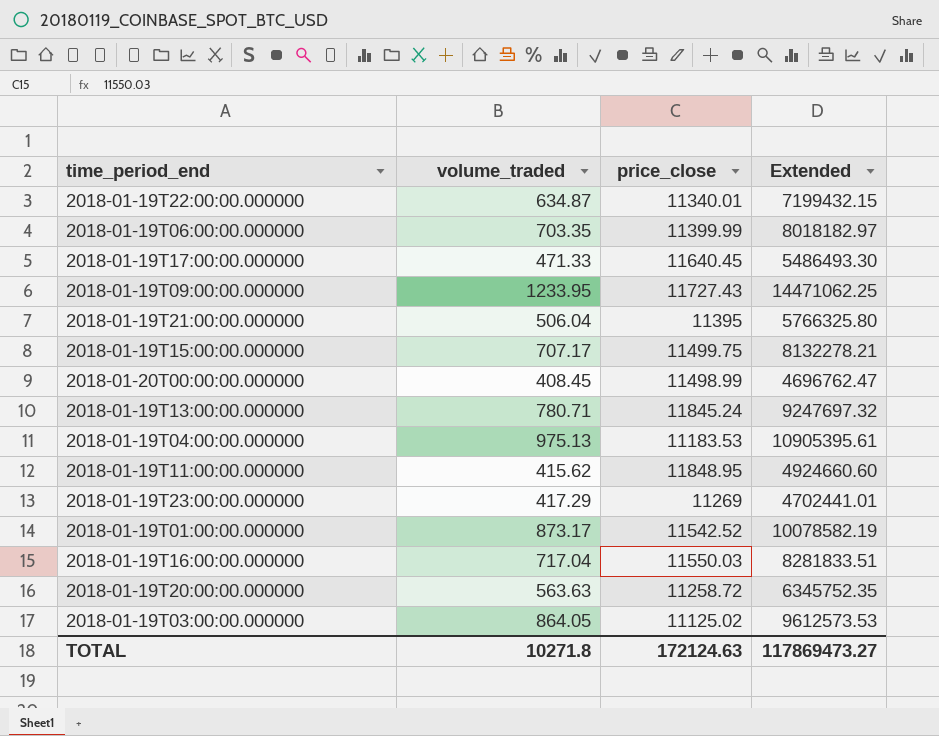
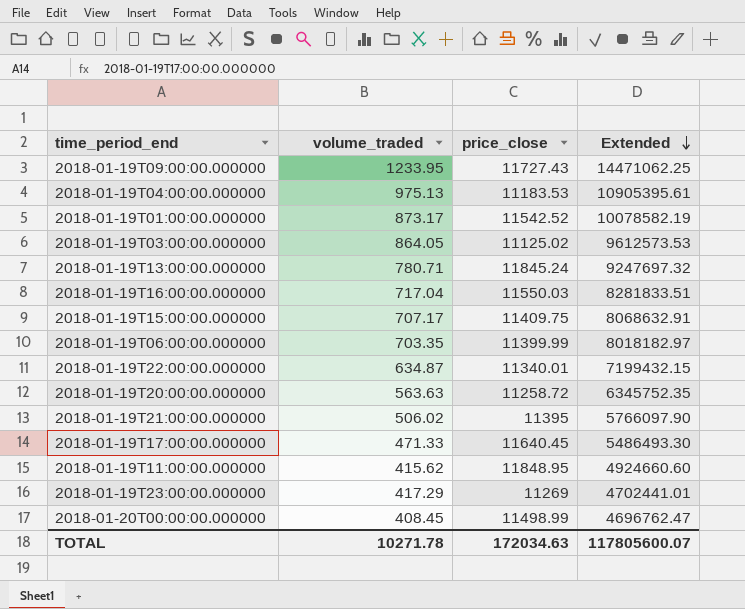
row order: none -> Extended descending
2018-01-19T15:00:00.000000 | price_close: 11499.75 -> 11409.75
2018-01-19T15:00:00.000000 | Extended: 8132278.21 -> 8068632.91
2018-01-19T21:00:00.000000 | volume_traded: 506.04 -> 506.02
2018-01-19T21:00:00.000000 | Extended: 5766325.80 -> 5766097.90
TOTAL | volume_traded: 10271.8 -> 10271.78
TOTAL | price_close: 172124.63 -> 172034.63
TOTAL | Extended: 117869473.27 -> 117805600.07

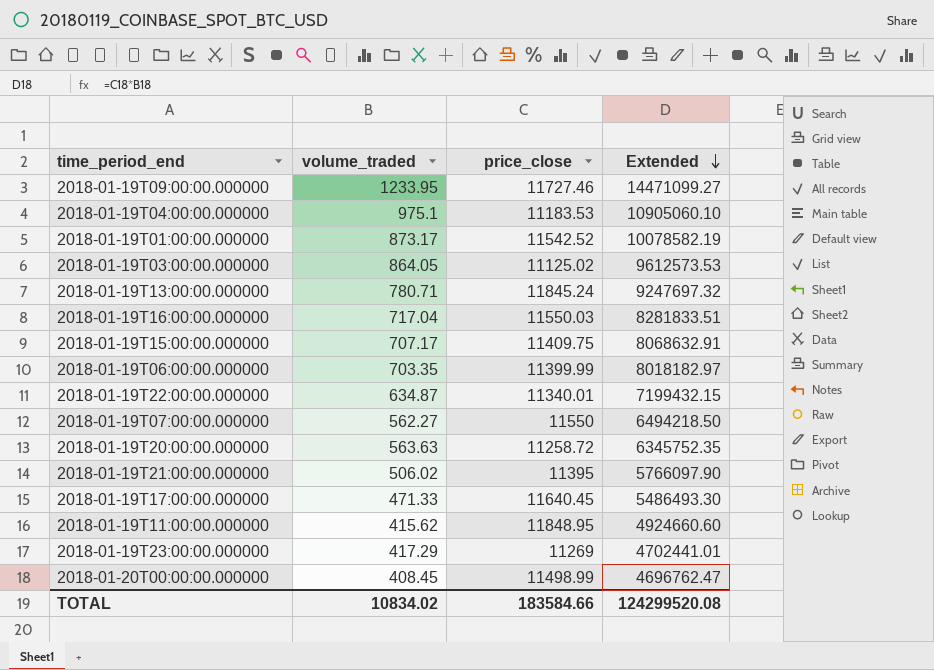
2018-01-19T09:00:00.000000 | price_close: 11727.43 -> 11727.46
2018-01-19T09:00:00.000000 | Extended: 14471062.25 -> 14471099.27
2018-01-19T04:00:00.000000 | volume_traded: 975.13 -> 975.1
2018-01-19T04:00:00.000000 | Extended: 10905395.61 -> 10905060.10
row 2018-01-19T07:00:00.000000: none -> 562.27 | 11550 | 6494218.50
TOTAL | volume_traded: 10271.78 -> 10834.02
TOTAL | price_close: 172034.63 -> 183584.66
TOTAL | Extended: 117805600.07 -> 124299520.08

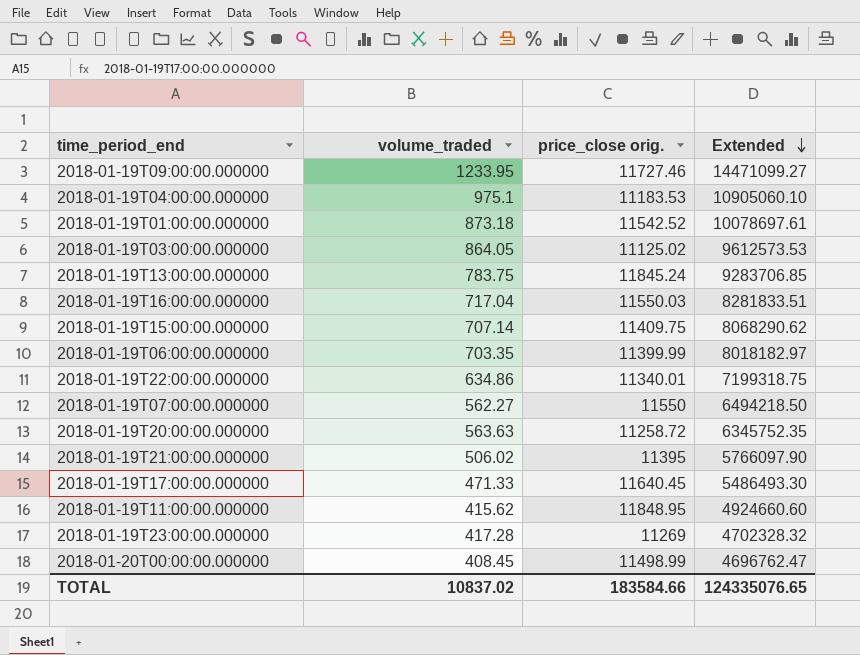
column name: price_close -> price_close orig.
2018-01-19T01:00:00.000000 | volume_traded: 873.17 -> 873.18
2018-01-19T01:00:00.000000 | Extended: 10078582.19 -> 10078697.61
2018-01-19T13:00:00.000000 | volume_traded: 780.71 -> 783.75
2018-01-19T13:00:00.000000 | Extended: 9247697.32 -> 9283706.85
2018-01-19T15:00:00.000000 | volume_traded: 707.17 -> 707.14
2018-01-19T15:00:00.000000 | Extended: 8068632.91 -> 8068290.62
2018-01-19T22:00:00.000000 | volume_traded: 634.87 -> 634.86
2018-01-19T22:00:00.000000 | Extended: 7199432.15 -> 7199318.75
2018-01-19T23:00:00.000000 | volume_traded: 417.29 -> 417.28
2018-01-19T23:00:00.000000 | Extended: 4702441.01 -> 4702328.32
TOTAL | volume_traded: 10834.02 -> 10837.02
TOTAL | Extended: 124299520.08 -> 124335076.65

